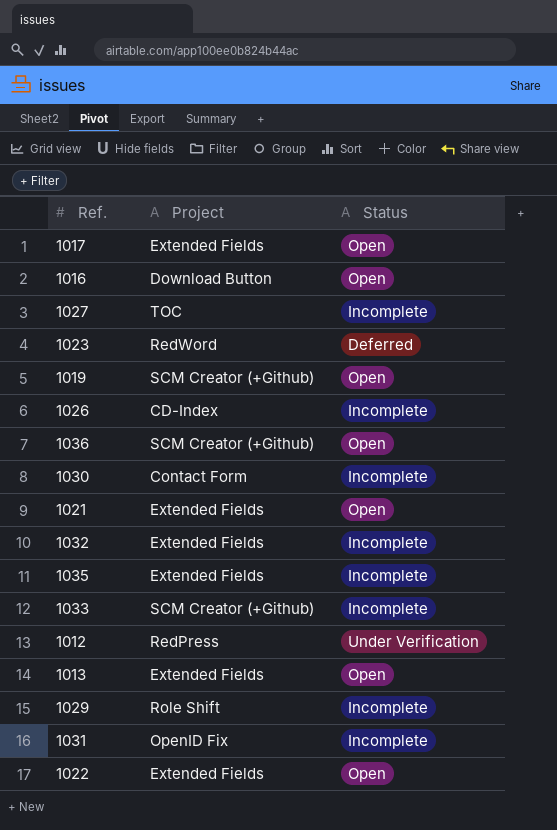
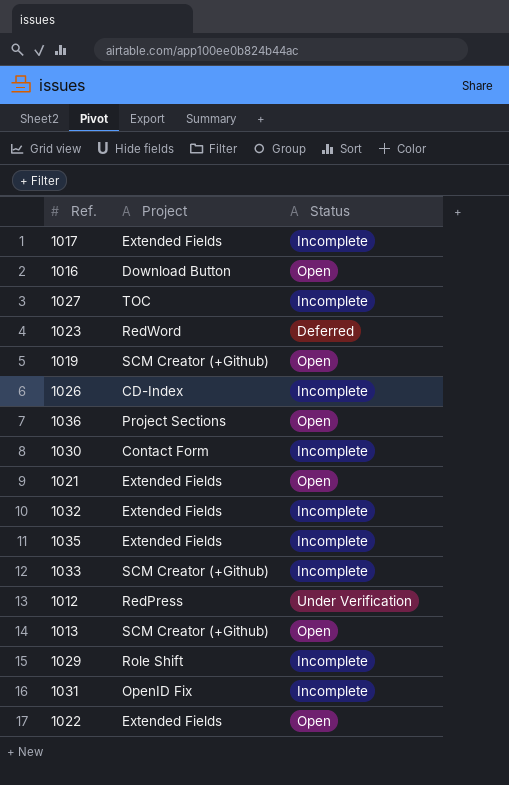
1017 | Status: Open -> Incomplete
1036 | Project: SCM Creator (+Github) -> Project Sections
1013 | Project: Extended Fields -> SCM Creator (+Github)

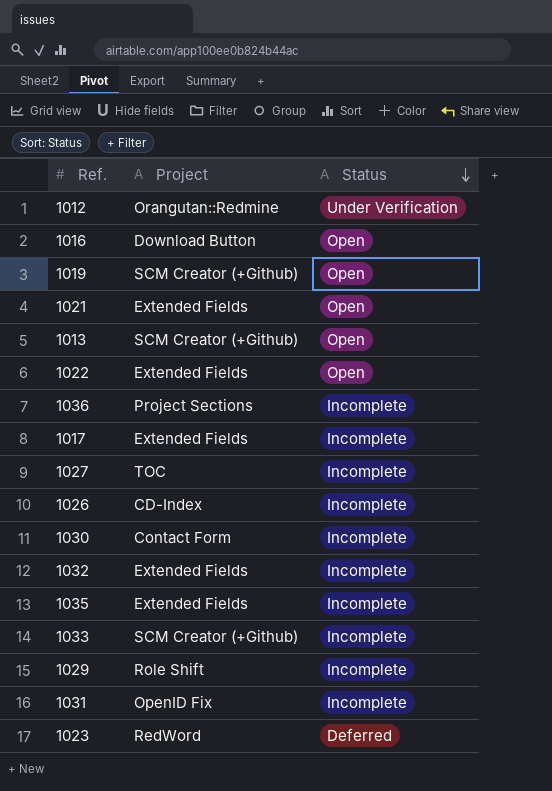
row order: none -> Status descending
1012 | Project: RedPress -> Orangutan::Redmine
1036 | Status: Open -> Incomplete

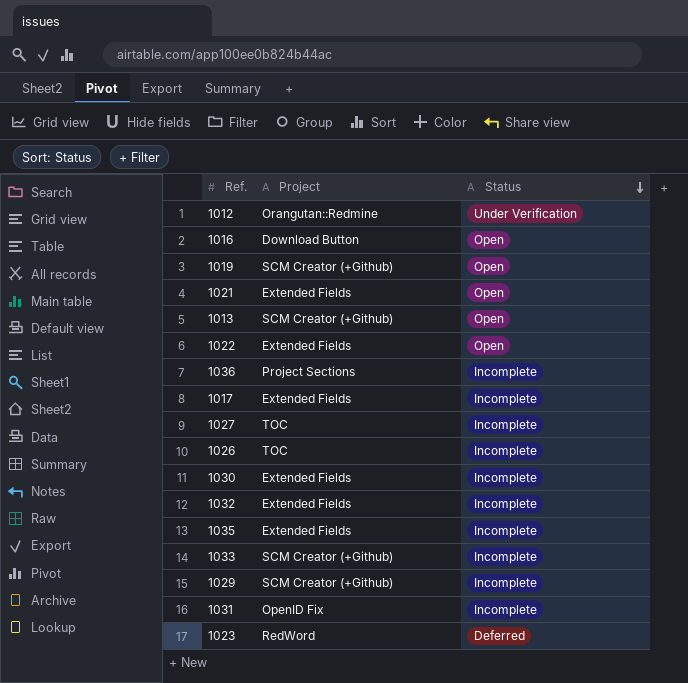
1026 | Project: CD-Index -> TOC
1030 | Project: Contact Form -> Extended Fields
1029 | Project: Role Shift -> SCM Creator (+Github)

